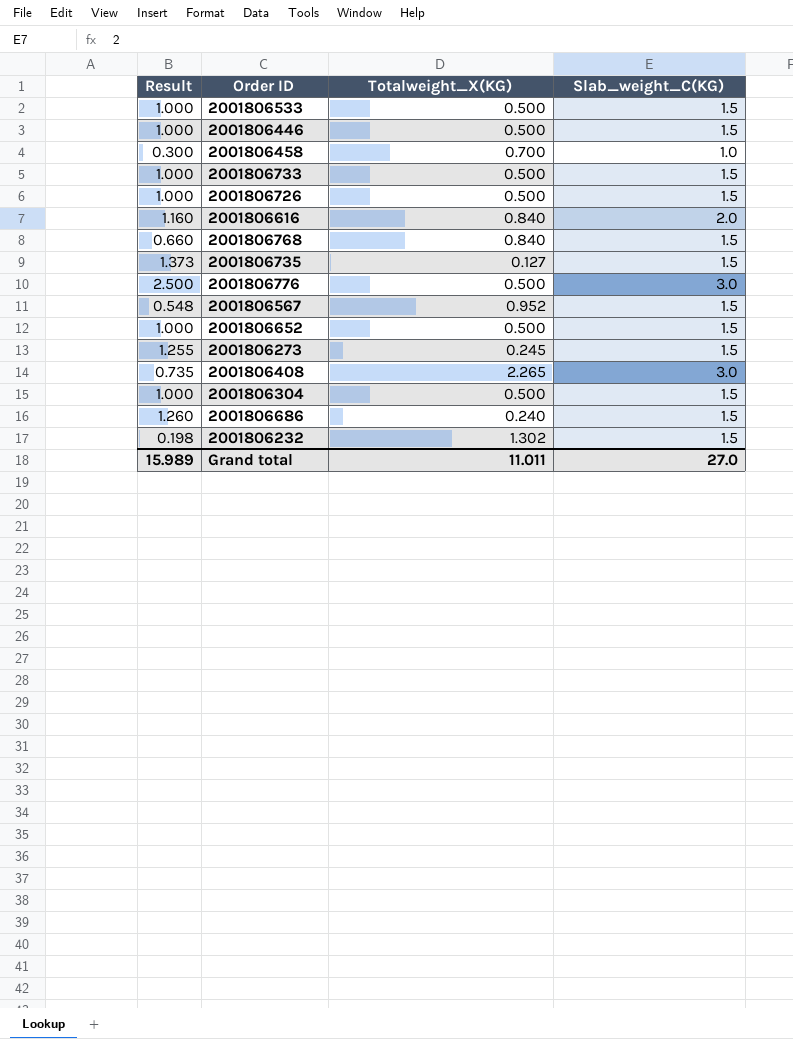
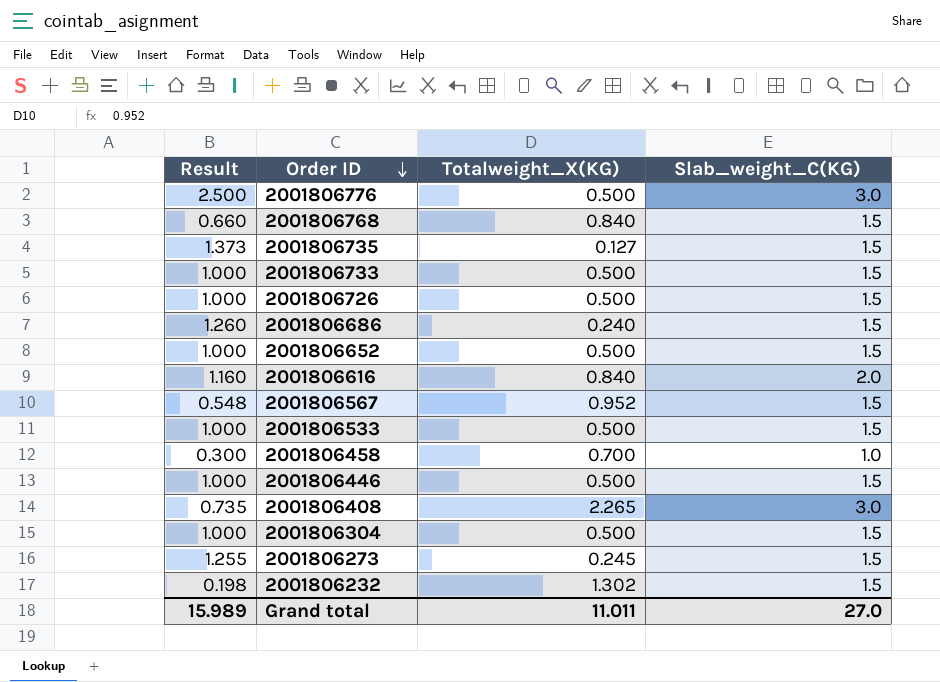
row order: none -> Order ID descending

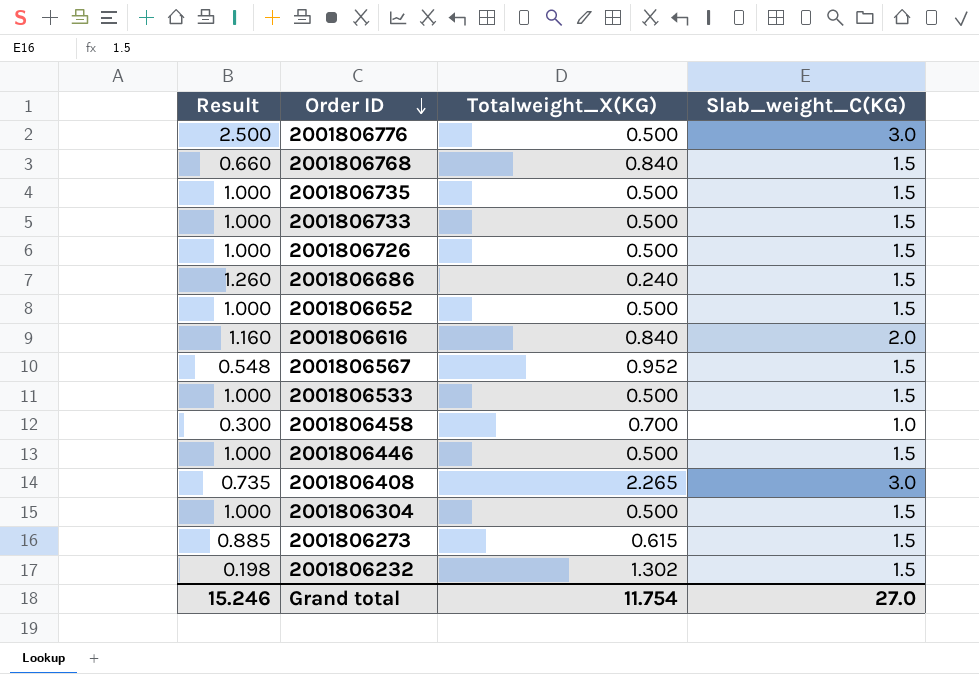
2001806735 | Result: 1.373 -> 1.000
2001806735 | Totalweight_X(KG): 0.127 -> 0.500
2001806273 | Result: 1.255 -> 0.885
2001806273 | Totalweight_X(KG): 0.245 -> 0.615
Grand total | Result: 15.989 -> 15.246
Grand total | Totalweight_X(KG): 11.011 -> 11.754

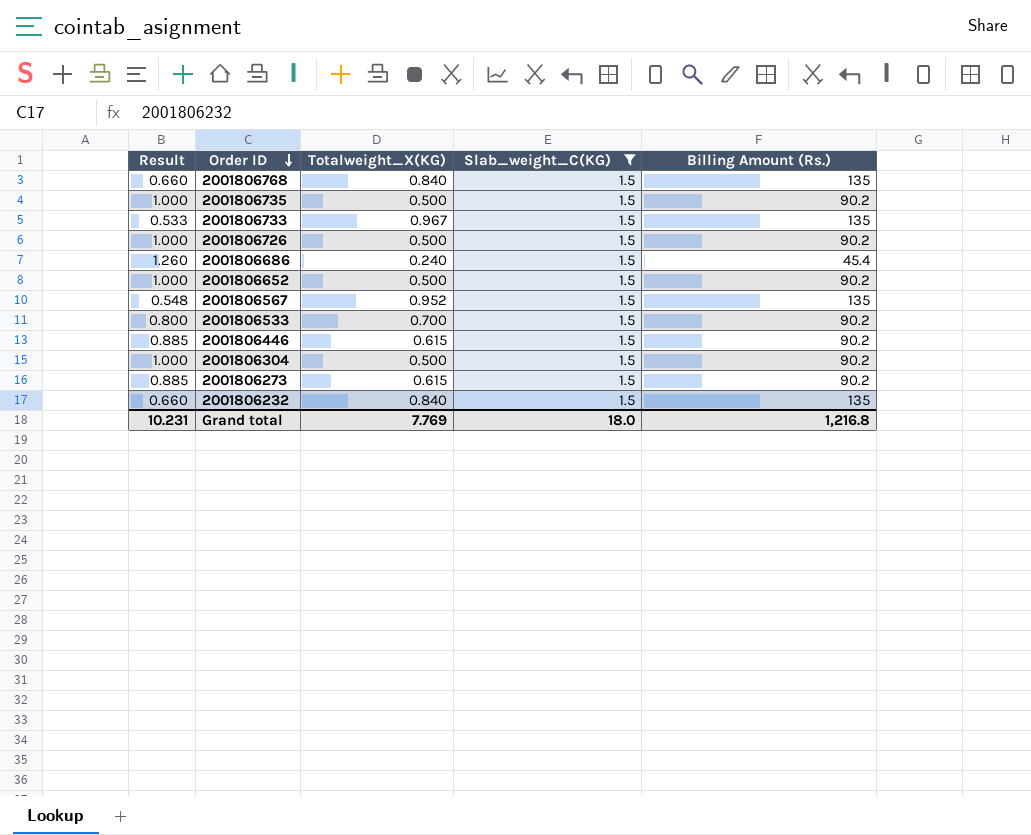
filter: none -> Slab_weight_C(KG) = 1.5
column Billing Amount (Rs.) | position: none -> 5
2001806733 | Result: 1.000 -> 0.533
2001806733 | Totalweight_X(KG): 0.500 -> 0.967
2001806533 | Result: 1.000 -> 0.800
2001806533 | Totalweight_X(KG): 0.500 -> 0.700
2001806446 | Result: 1.000 -> 0.885
2001806446 | Totalweight_X(KG): 0.500 -> 0.615
2001806232 | Result: 0.198 -> 0.660
2001806232 | Totalweight_X(KG): 1.302 -> 0.840
Grand total | Result: 15.246 -> 10.231
Grand total | Totalweight_X(KG): 11.754 -> 7.769
Grand total | Slab_weight_C(KG): 27.0 -> 18.0

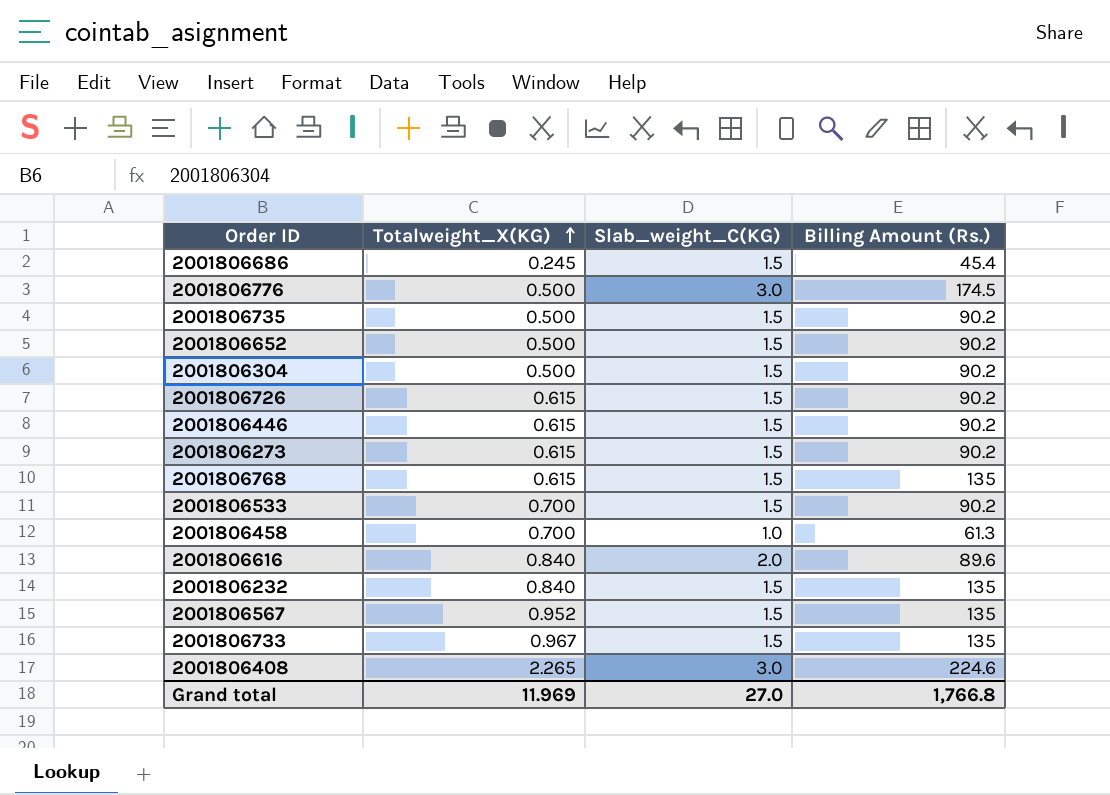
filter: Slab_weight_C(KG) = 1.5 -> none
row order: Order ID descending -> Totalweight_X(KG) ascending
column Result | formula: [Slab_weight_C(KG)] - [Totalweight_X(KG)] -> none
2001806686 | Totalweight_X(KG): 0.240 -> 0.245
2001806726 | Totalweight_X(KG): 0.500 -> 0.615
2001806768 | Totalweight_X(KG): 0.840 -> 0.615
Grand total | Totalweight_X(KG): 7.769 -> 11.969
Grand total | Slab_weight_C(KG): 18.0 -> 27.0
Grand total | Billing Amount (Rs.): 1,216.8 -> 1,766.8

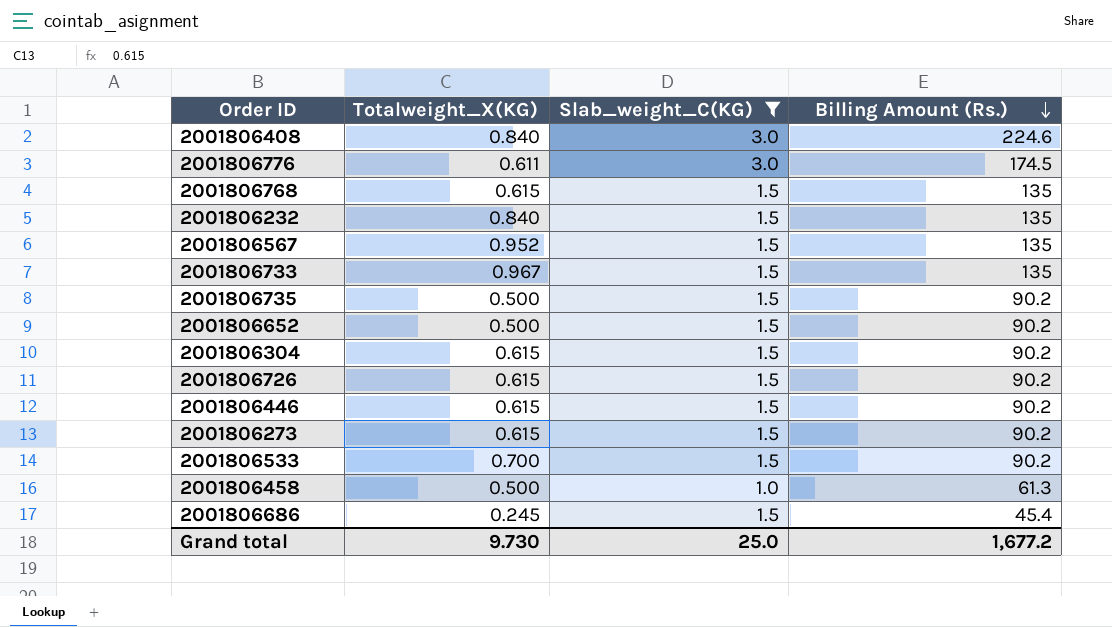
filter: none -> Slab_weight_C(KG) != 2.0
row order: Totalweight_X(KG) ascending -> Billing Amount (Rs.) descending
2001806408 | Totalweight_X(KG): 2.265 -> 0.840
2001806776 | Totalweight_X(KG): 0.500 -> 0.611
2001806304 | Totalweight_X(KG): 0.500 -> 0.615
2001806458 | Totalweight_X(KG): 0.700 -> 0.500
Grand total | Totalweight_X(KG): 11.969 -> 9.730
Grand total | Slab_weight_C(KG): 27.0 -> 25.0
Grand total | Billing Amount (Rs.): 1,766.8 -> 1,677.2

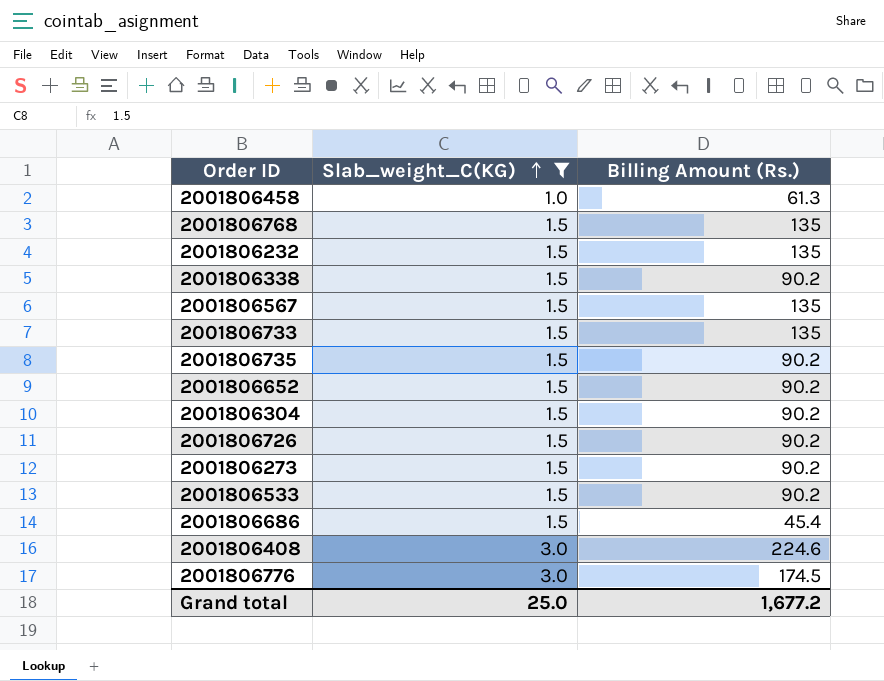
row order: Billing Amount (Rs.) descending -> Slab_weight_C(KG) ascending
column Totalweight_X(KG) | position: 2 -> none
row 2001806446: 0.615 | 1.5 | 90.2 -> none
row 2001806338: none -> 1.5 | 90.2

